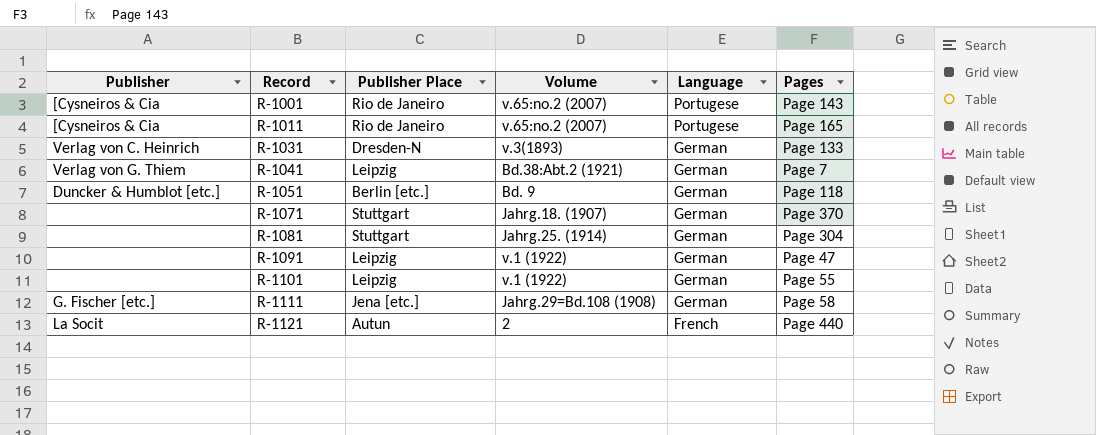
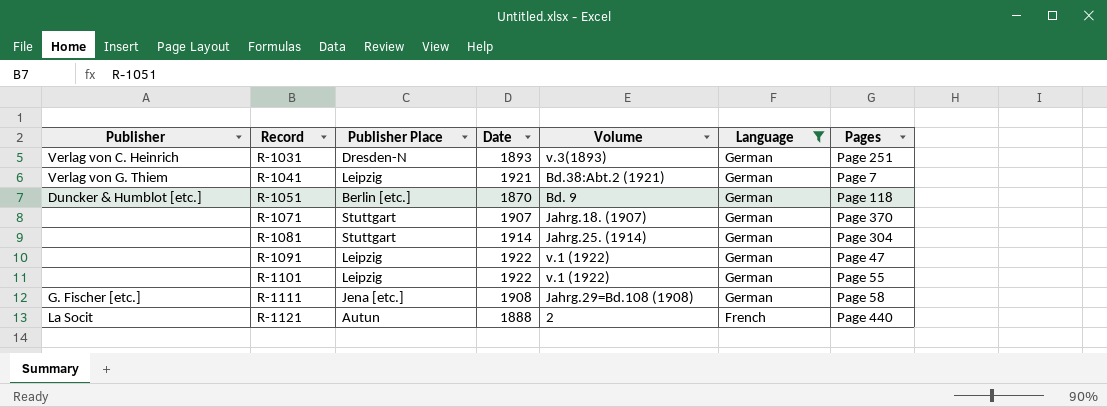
filter: none -> Language != Portugese
column Date | position: none -> 4
R-1031 | Pages: Page 133 -> Page 251

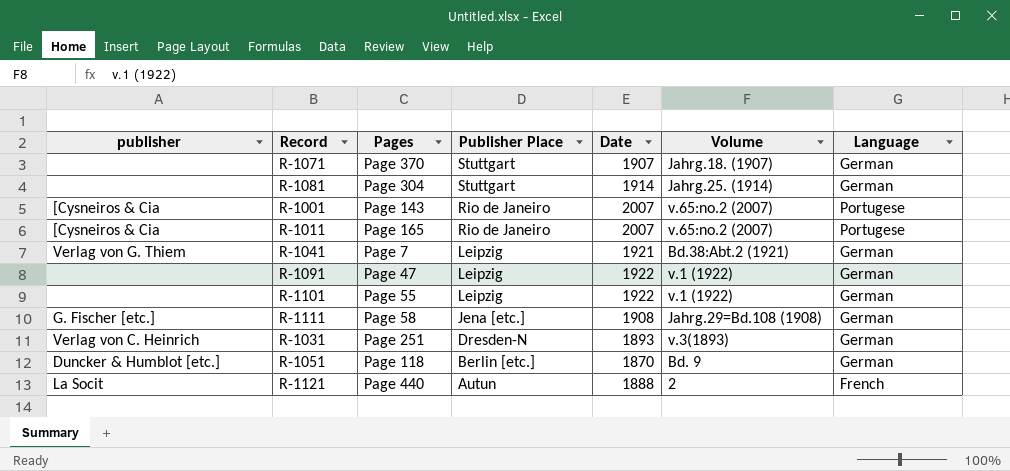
filter: Language != Portugese -> none
row order: Record ascending -> Publisher Place descending
column name: Publisher -> publisher
column Pages | position: 7 -> 3

